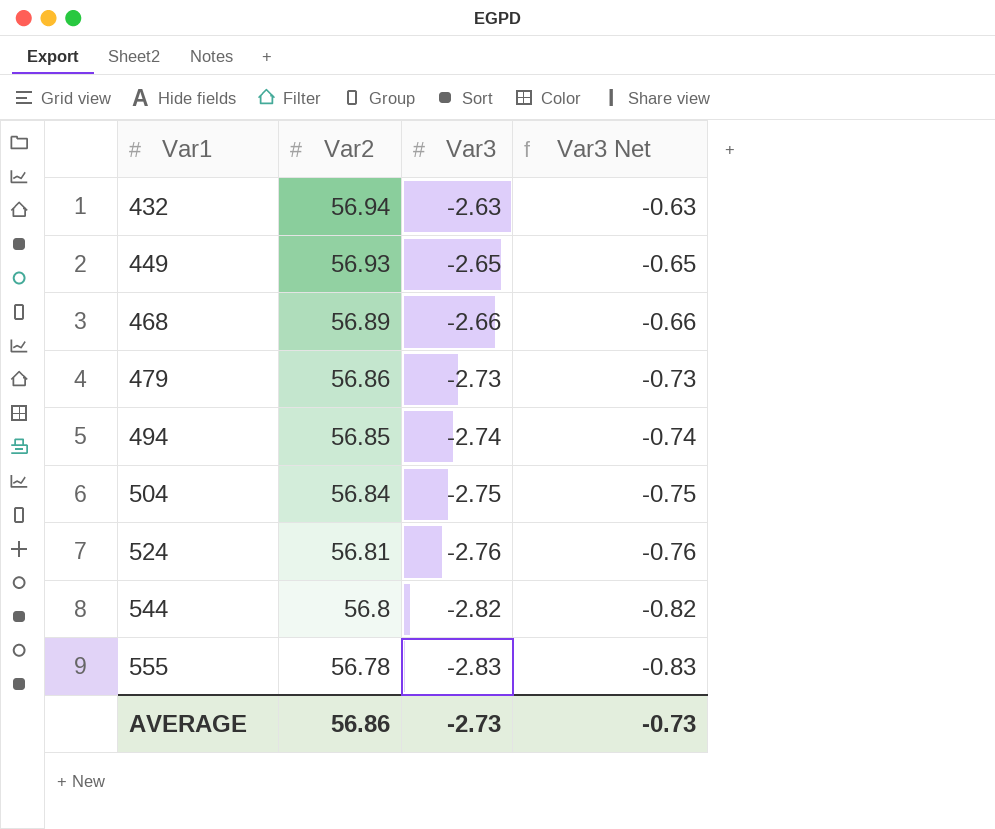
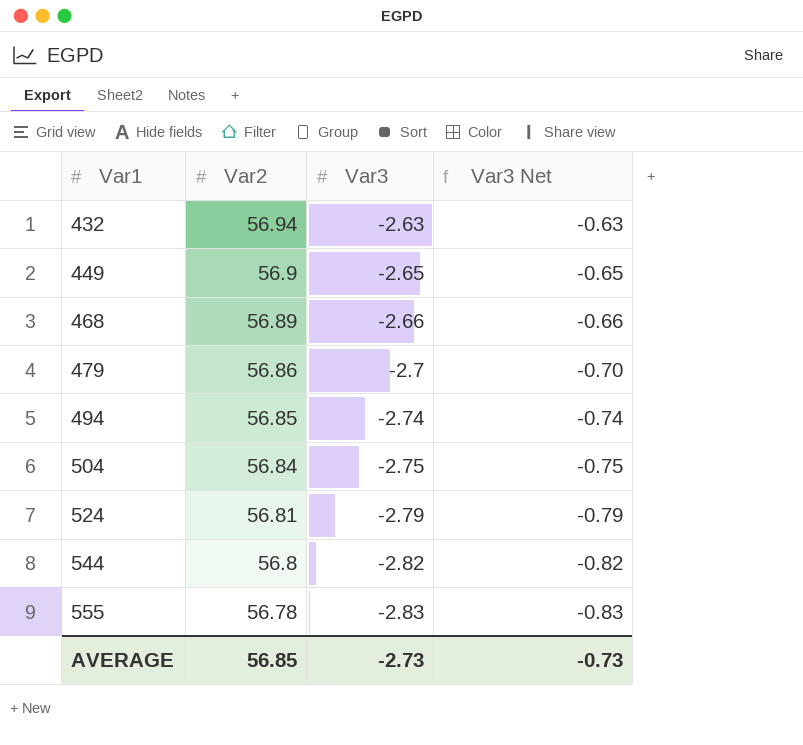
449 | Var2: 56.93 -> 56.9
479 | Var3: -2.73 -> -2.7
479 | Var3 Net: -0.73 -> -0.70
524 | Var3: -2.76 -> -2.79
524 | Var3 Net: -0.76 -> -0.79
AVERAGE | Var2: 56.86 -> 56.85

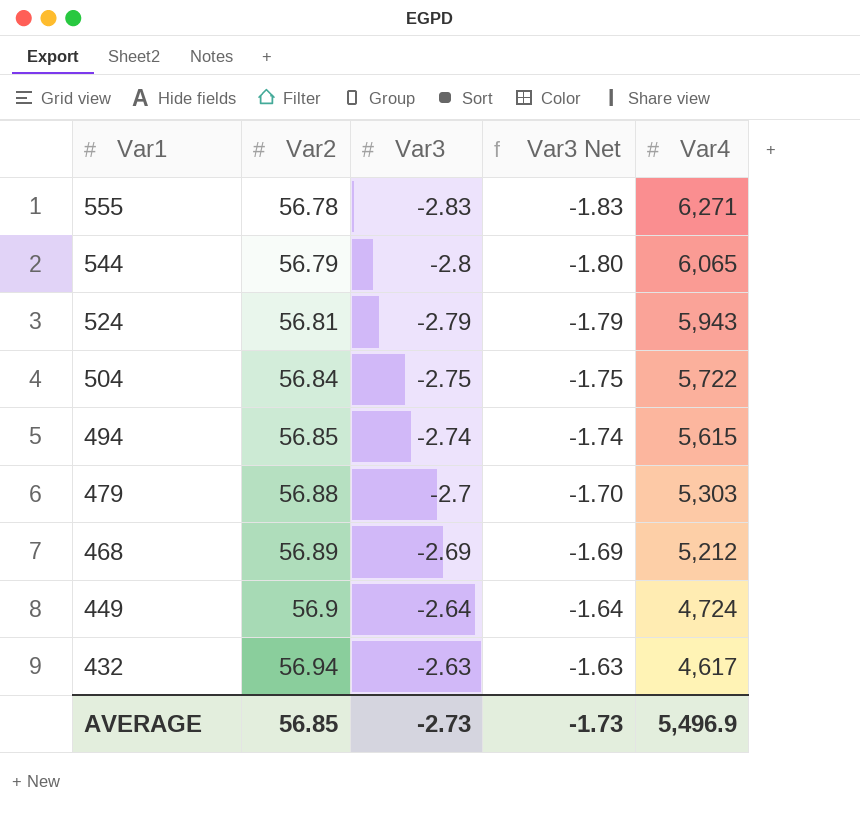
row order: Var1 ascending -> Var1 descending
column Var3 Net | formula: [Var3] + 2 -> [Var3] + 1
column Var4 | position: none -> 5
544 | Var2: 56.8 -> 56.79
544 | Var3: -2.82 -> -2.8
479 | Var2: 56.86 -> 56.88
468 | Var3: -2.66 -> -2.69
449 | Var3: -2.65 -> -2.64
AVERAGE | Var3 Net: -0.73 -> -1.73

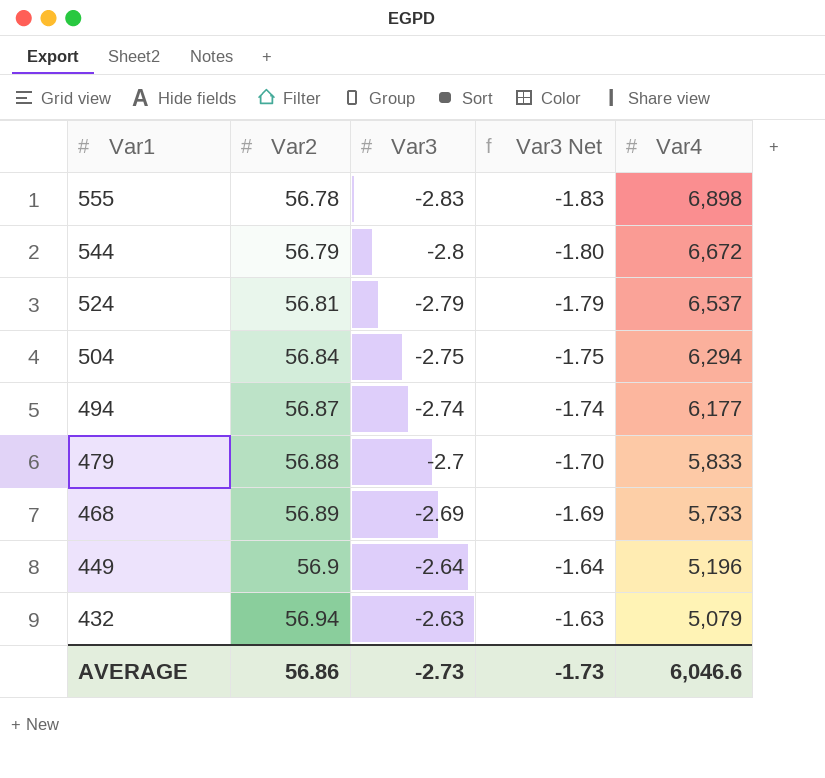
555 | Var4: 6,271 -> 6,898
544 | Var4: 6,065 -> 6,672
524 | Var4: 5,943 -> 6,537
504 | Var4: 5,722 -> 6,294
494 | Var2: 56.85 -> 56.87
494 | Var4: 5,615 -> 6,177
479 | Var4: 5,303 -> 5,833
468 | Var4: 5,212 -> 5,733
449 | Var4: 4,724 -> 5,196
432 | Var4: 4,617 -> 5,079
AVERAGE | Var2: 56.85 -> 56.86
AVERAGE | Var4: 5,496.9 -> 6,046.6

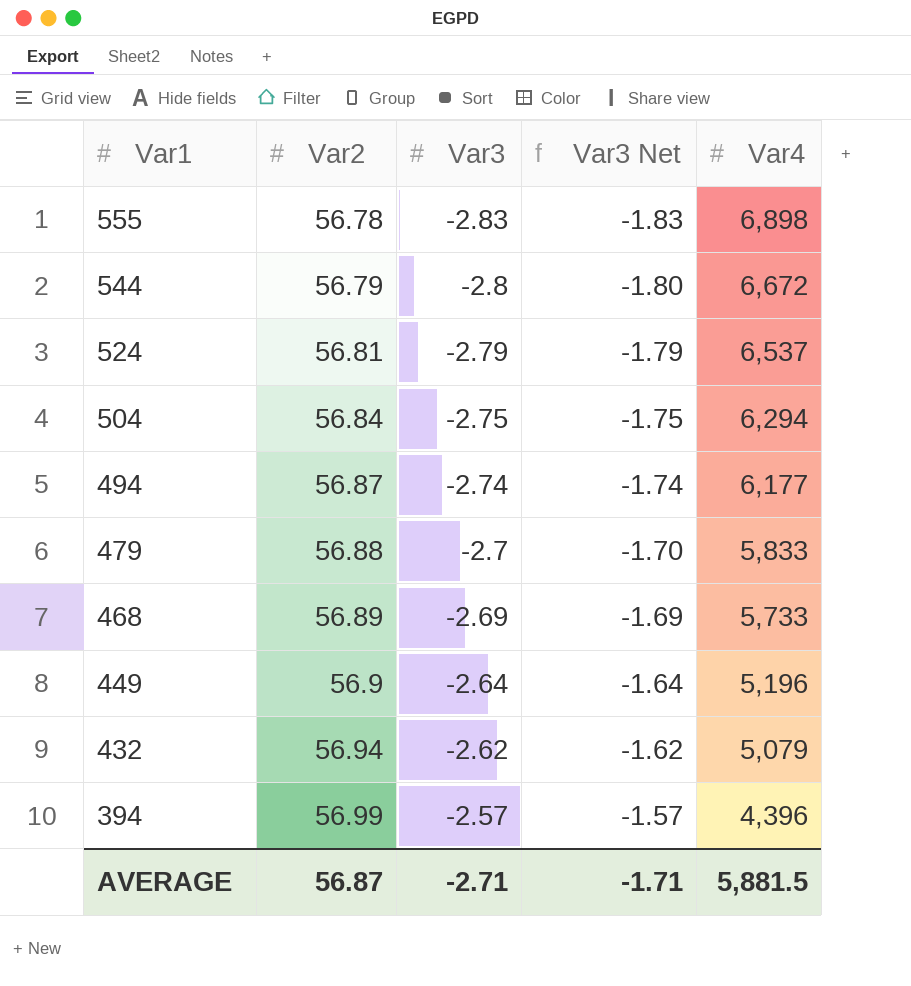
432 | Var3: -2.63 -> -2.62
432 | Var3 Net: -1.63 -> -1.62
row 394: none -> 56.99 | -2.57 | -1.57 | 4,396
AVERAGE | Var2: 56.86 -> 56.87
AVERAGE | Var3: -2.73 -> -2.71
AVERAGE | Var3 Net: -1.73 -> -1.71
AVERAGE | Var4: 6,046.6 -> 5,881.5

